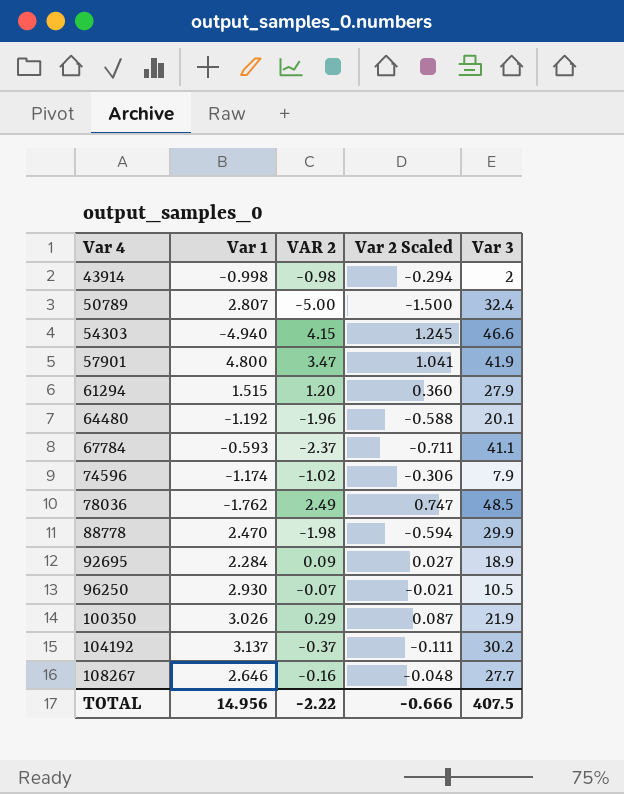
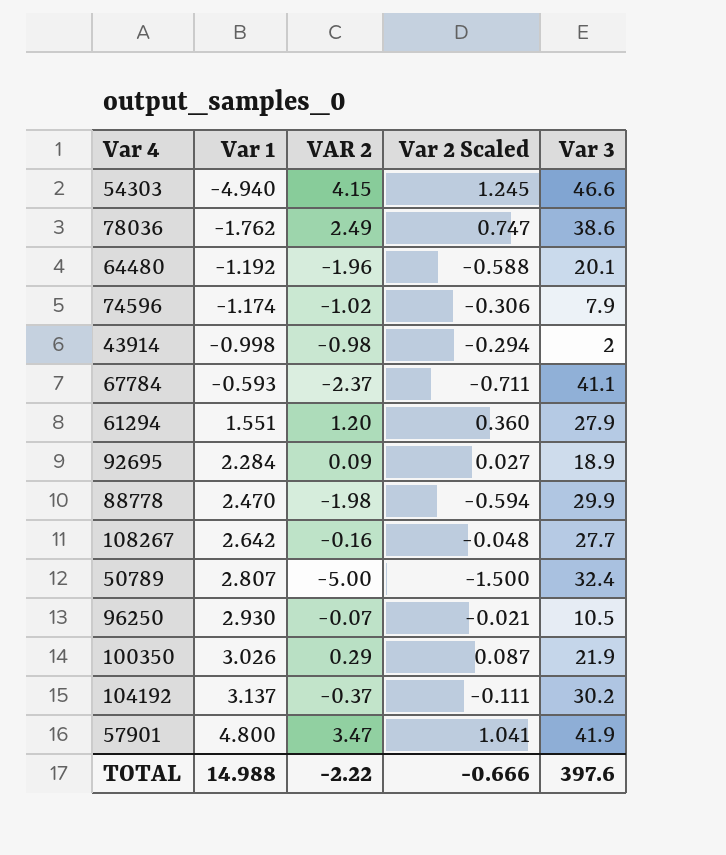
row order: Var 4 ascending -> Var 1 ascending
78036 | Var 3: 48.5 -> 38.6
61294 | Var 1: 1.515 -> 1.551
108267 | Var 1: 2.646 -> 2.642
TOTAL | Var 1: 14.956 -> 14.988
TOTAL | Var 3: 407.5 -> 397.6

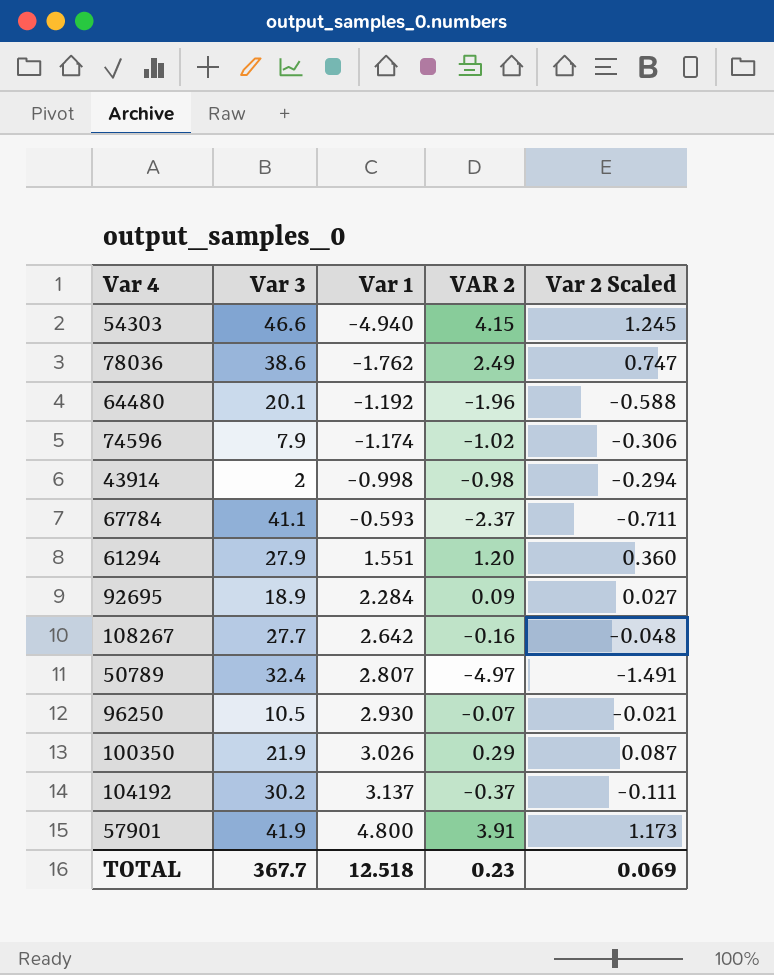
column Var 3 | position: 5 -> 2
row 88778: 2.470 | -1.98 | -0.594 | 29.9 -> none
50789 | VAR 2: -5.00 -> -4.97
50789 | Var 2 Scaled: -1.500 -> -1.491
57901 | VAR 2: 3.47 -> 3.91
57901 | Var 2 Scaled: 1.041 -> 1.173
TOTAL | Var 3: 397.6 -> 367.7
TOTAL | Var 1: 14.988 -> 12.518
TOTAL | VAR 2: -2.22 -> 0.23
TOTAL | Var 2 Scaled: -0.666 -> 0.069

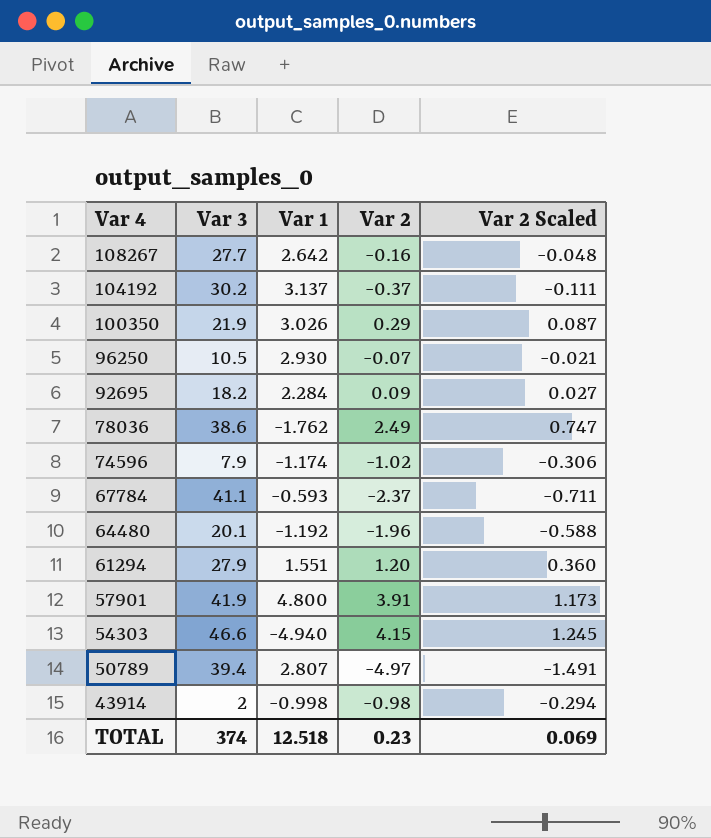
row order: Var 1 ascending -> Var 4 descending
column name: VAR 2 -> Var 2
92695 | Var 3: 18.9 -> 18.2
50789 | Var 3: 32.4 -> 39.4
TOTAL | Var 3: 367.7 -> 374

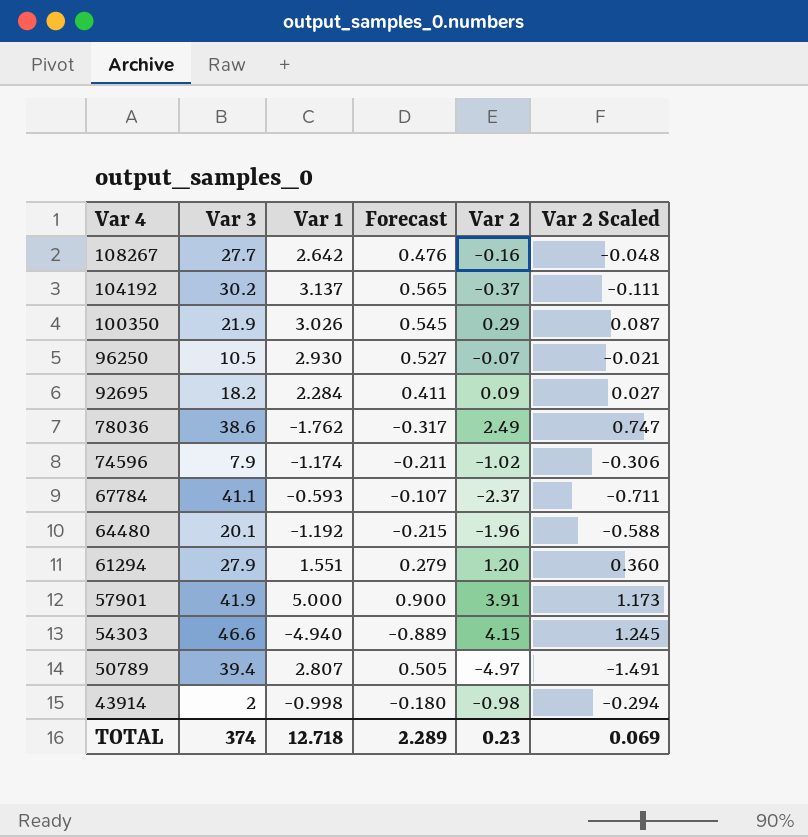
column Forecast | formula: none -> [Var 1] * 0.18
57901 | Var 1: 4.800 -> 5.000
TOTAL | Var 1: 12.518 -> 12.718

